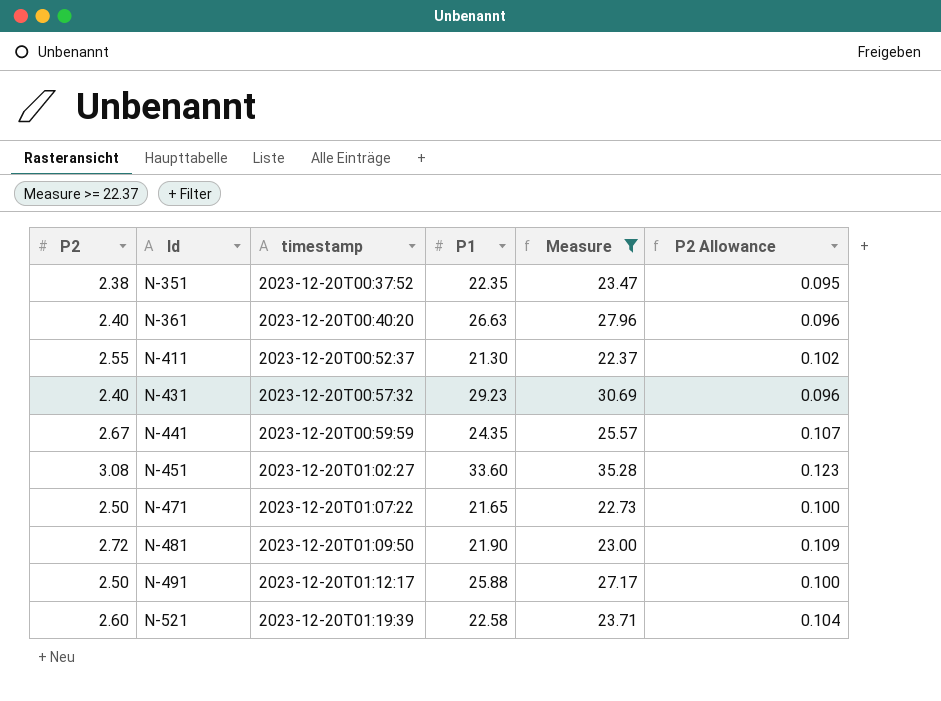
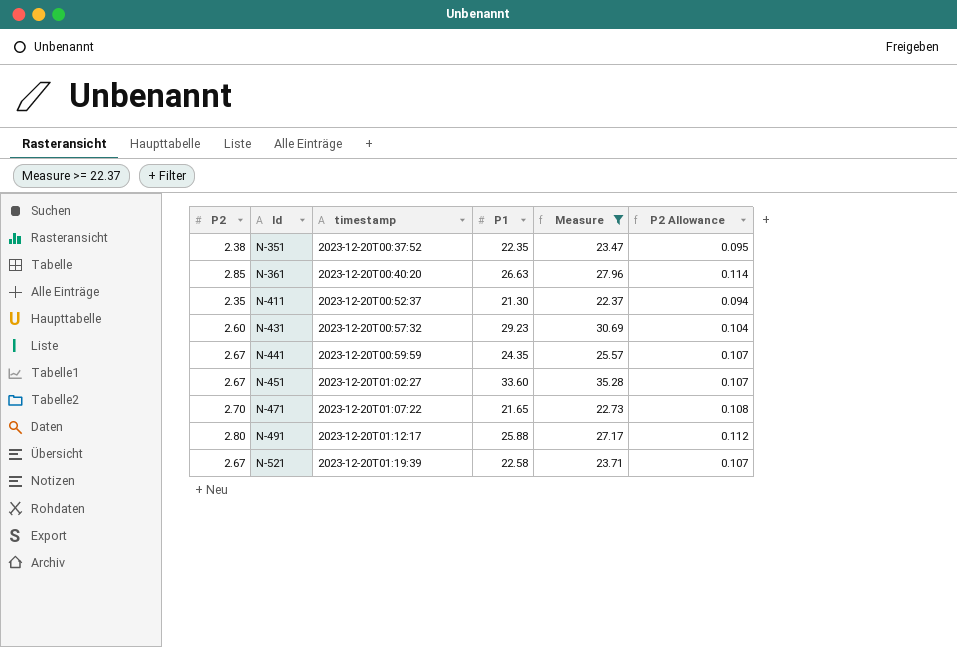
row N-481: 2.72 | 2023-12-20T01:09:50 | 21.90 | 23.00 | 0.109 -> none
N-361 | P2: 2.40 -> 2.85
N-361 | P2 Allowance: 0.096 -> 0.114
N-411 | P2: 2.55 -> 2.35
N-411 | P2 Allowance: 0.102 -> 0.094
N-431 | P2: 2.40 -> 2.60
N-431 | P2 Allowance: 0.096 -> 0.104
N-451 | P2: 3.08 -> 2.67
N-451 | P2 Allowance: 0.123 -> 0.107
N-471 | P2: 2.50 -> 2.70
N-471 | P2 Allowance: 0.100 -> 0.108
N-491 | P2: 2.50 -> 2.80
N-491 | P2 Allowance: 0.100 -> 0.112
N-521 | P2: 2.60 -> 2.67
N-521 | P2 Allowance: 0.104 -> 0.107

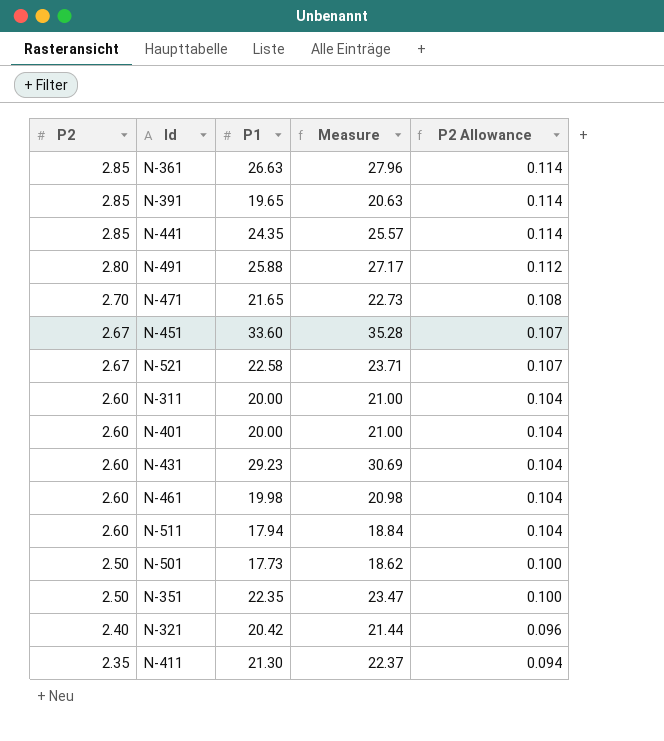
filter: Measure >= 22.37 -> none
row order: Id ascending -> P2 descending
column timestamp | position: 3 -> none
N-441 | P2: 2.67 -> 2.85
N-441 | P2 Allowance: 0.107 -> 0.114
N-351 | P2: 2.38 -> 2.50
N-351 | P2 Allowance: 0.095 -> 0.100

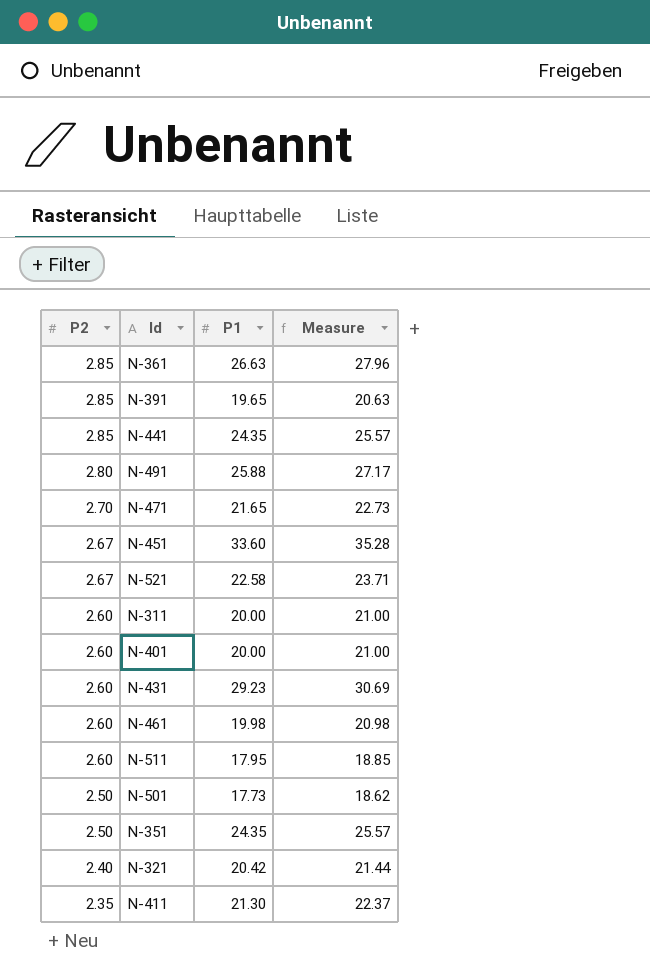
column P2 Allowance | formula: [P2] * 0.04 -> none
N-511 | P1: 17.94 -> 17.95
N-511 | Measure: 18.84 -> 18.85
N-351 | P1: 22.35 -> 24.35
N-351 | Measure: 23.47 -> 25.57

